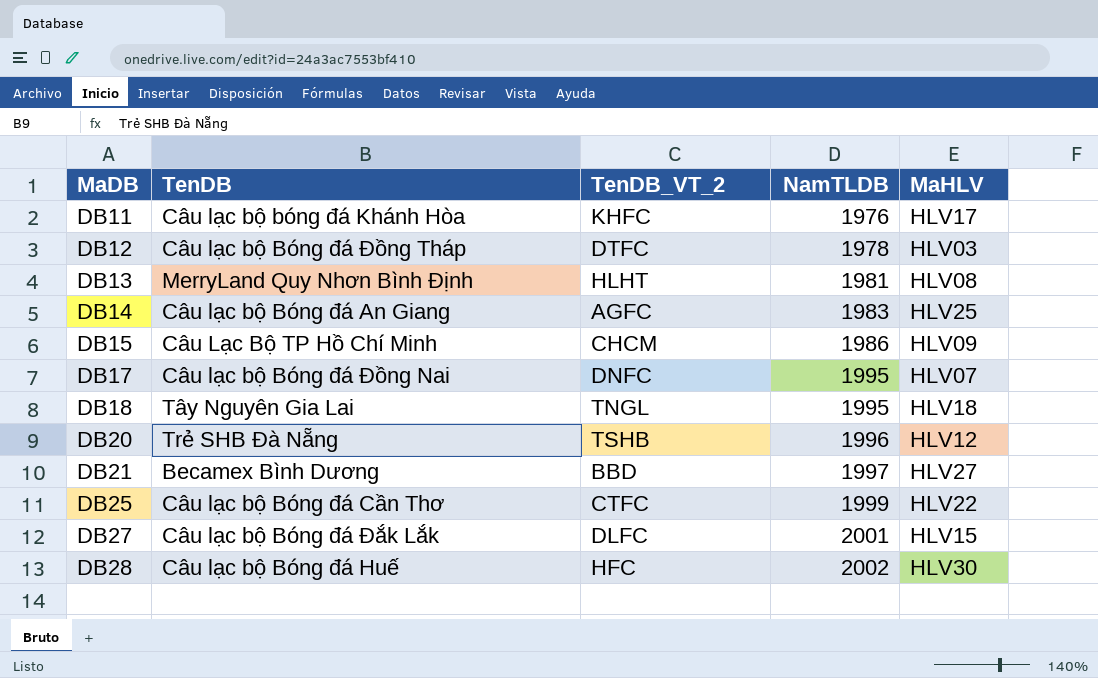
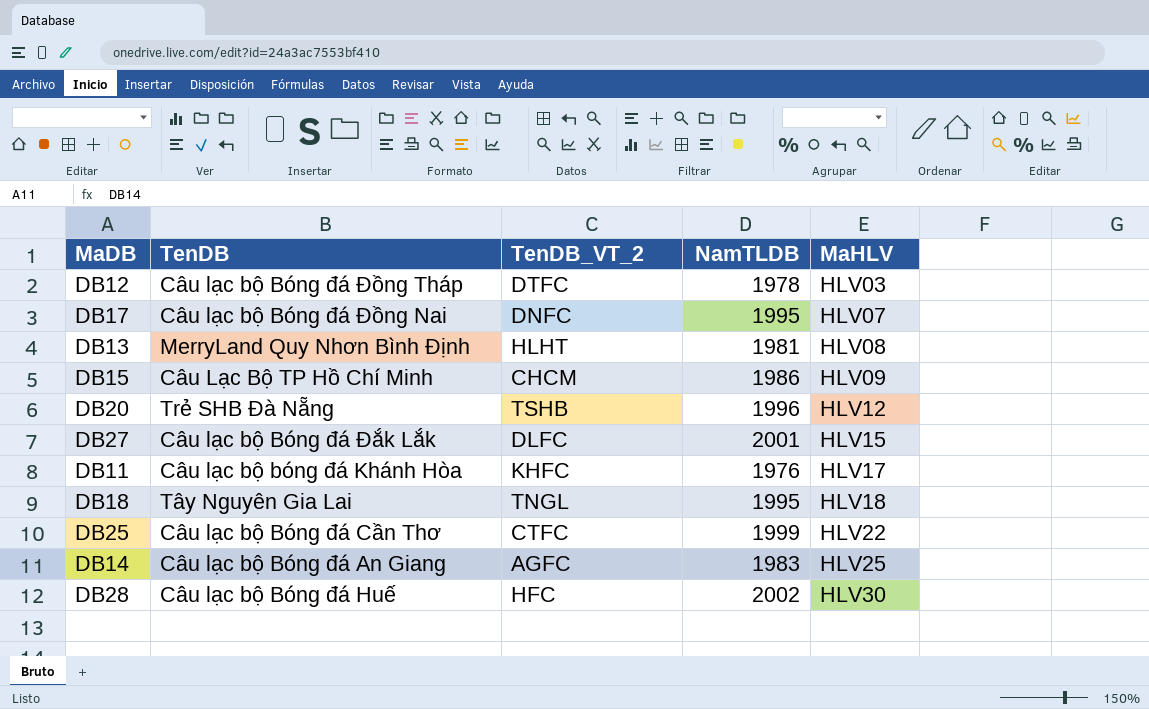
row order: MaDB ascending -> MaHLV ascending
row DB21: Becamex Bình Dương | BBD | 1997 | HLV27 -> none

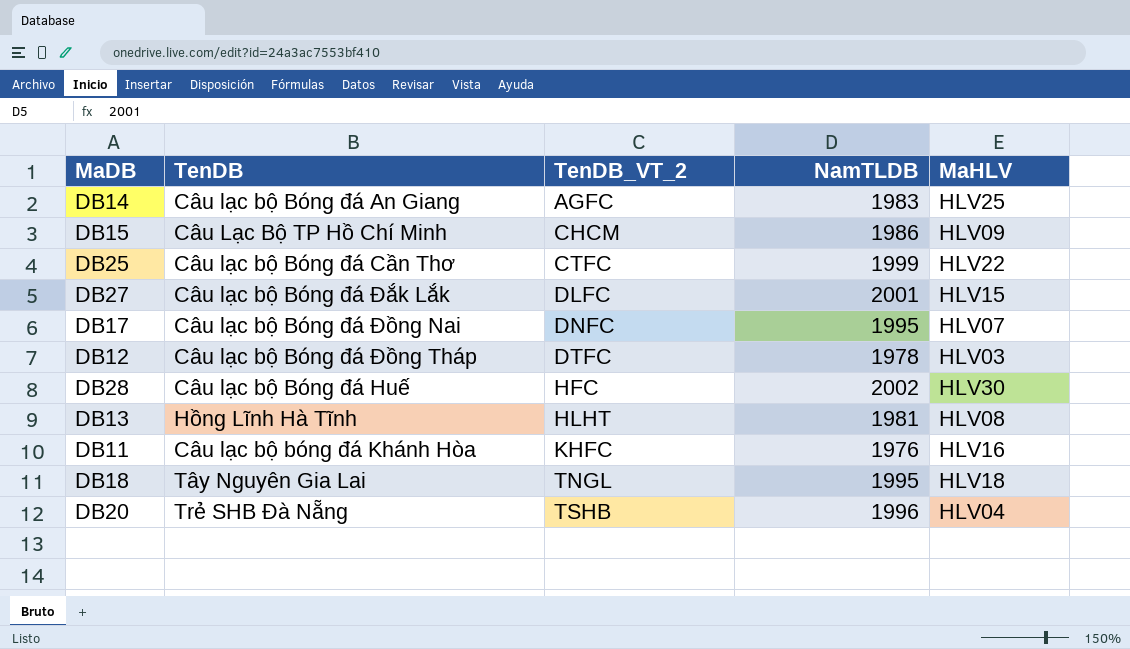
row order: MaHLV ascending -> TenDB_VT_2 ascending
DB13 | TenDB: MerryLand Quy Nhơn Bình Định -> Hồng Lĩnh Hà Tĩnh
DB11 | MaHLV: HLV17 -> HLV16
DB20 | MaHLV: HLV12 -> HLV04

